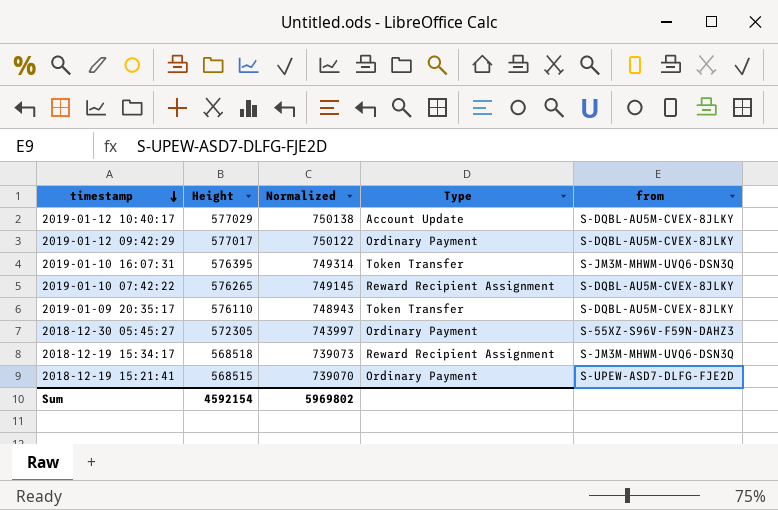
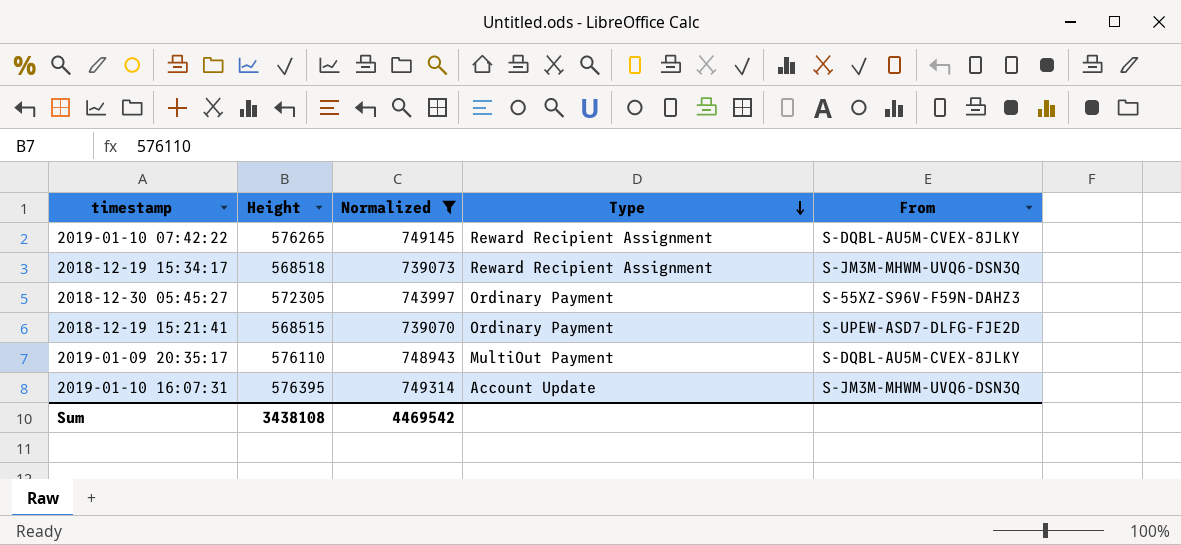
filter: none -> Normalized <= 749314
row order: timestamp descending -> Type descending
column name: from -> From
2019-01-09 20:35:17 | Type: Token Transfer -> MultiOut Payment
2019-01-10 16:07:31 | Type: Token Transfer -> Account Update
Sum | Height: 4592154 -> 3438108
Sum | Normalized: 5969802 -> 4469542

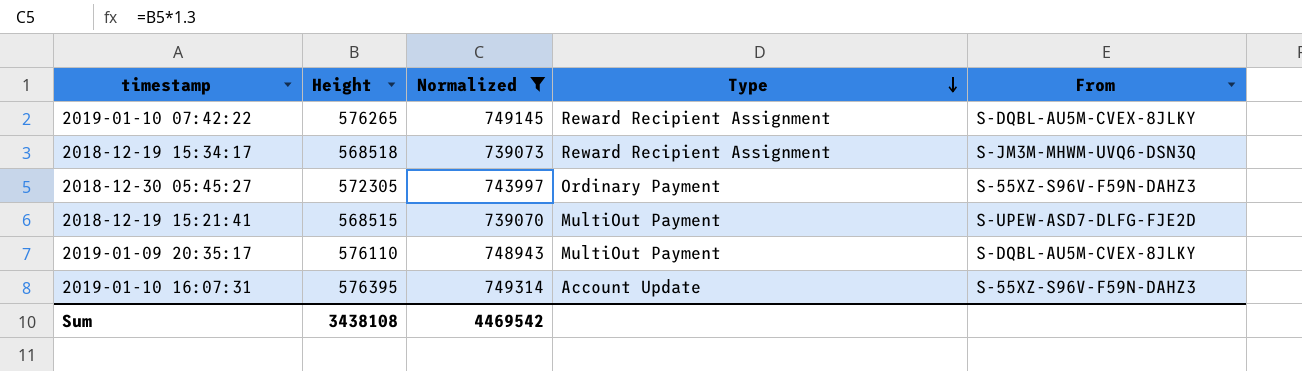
2018-12-19 15:21:41 | Type: Ordinary Payment -> MultiOut Payment
2019-01-10 16:07:31 | From: S-JM3M-MHWM-UVQ6-DSN3Q -> S-55XZ-S96V-F59N-DAHZ3

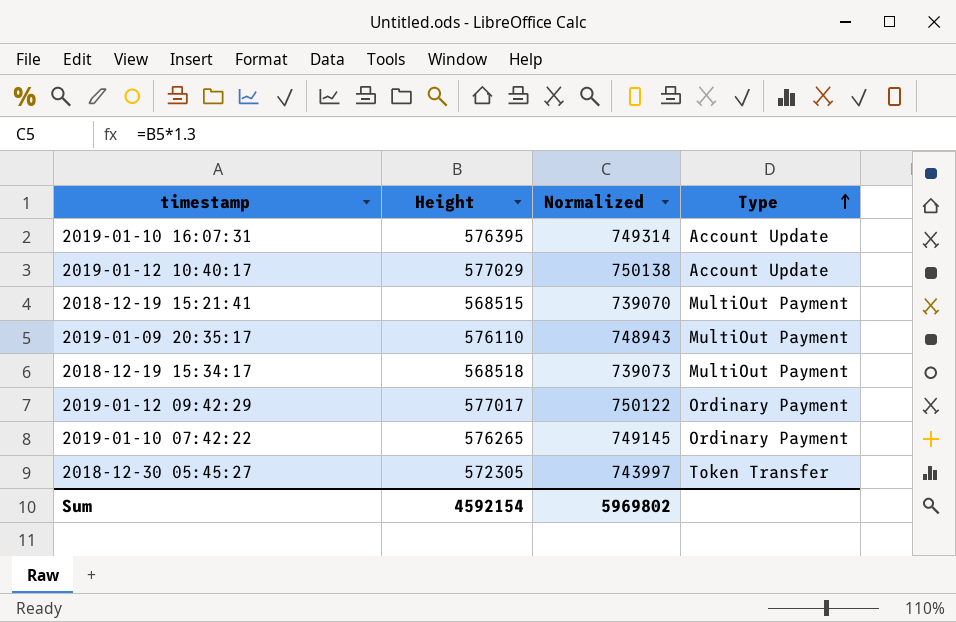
filter: Normalized <= 749314 -> none
row order: Type descending -> Type ascending
column From | position: 5 -> none
2018-12-19 15:34:17 | Type: Reward Recipient Assignment -> MultiOut Payment
2019-01-10 07:42:22 | Type: Reward Recipient Assignment -> Ordinary Payment
2018-12-30 05:45:27 | Type: Ordinary Payment -> Token Transfer
Sum | Height: 3438108 -> 4592154
Sum | Normalized: 4469542 -> 5969802

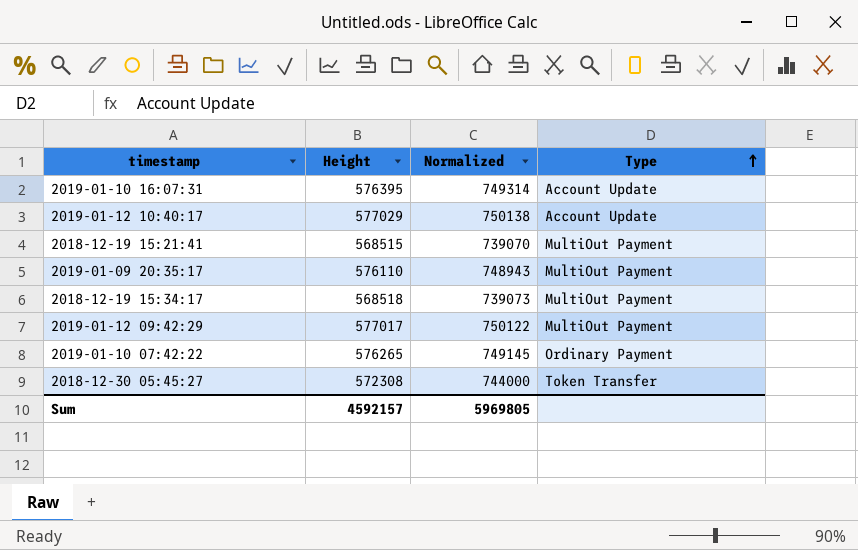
2019-01-12 09:42:29 | Type: Ordinary Payment -> MultiOut Payment
2018-12-30 05:45:27 | Height: 572305 -> 572308
2018-12-30 05:45:27 | Normalized: 743997 -> 744000
Sum | Height: 4592154 -> 4592157
Sum | Normalized: 5969802 -> 5969805

